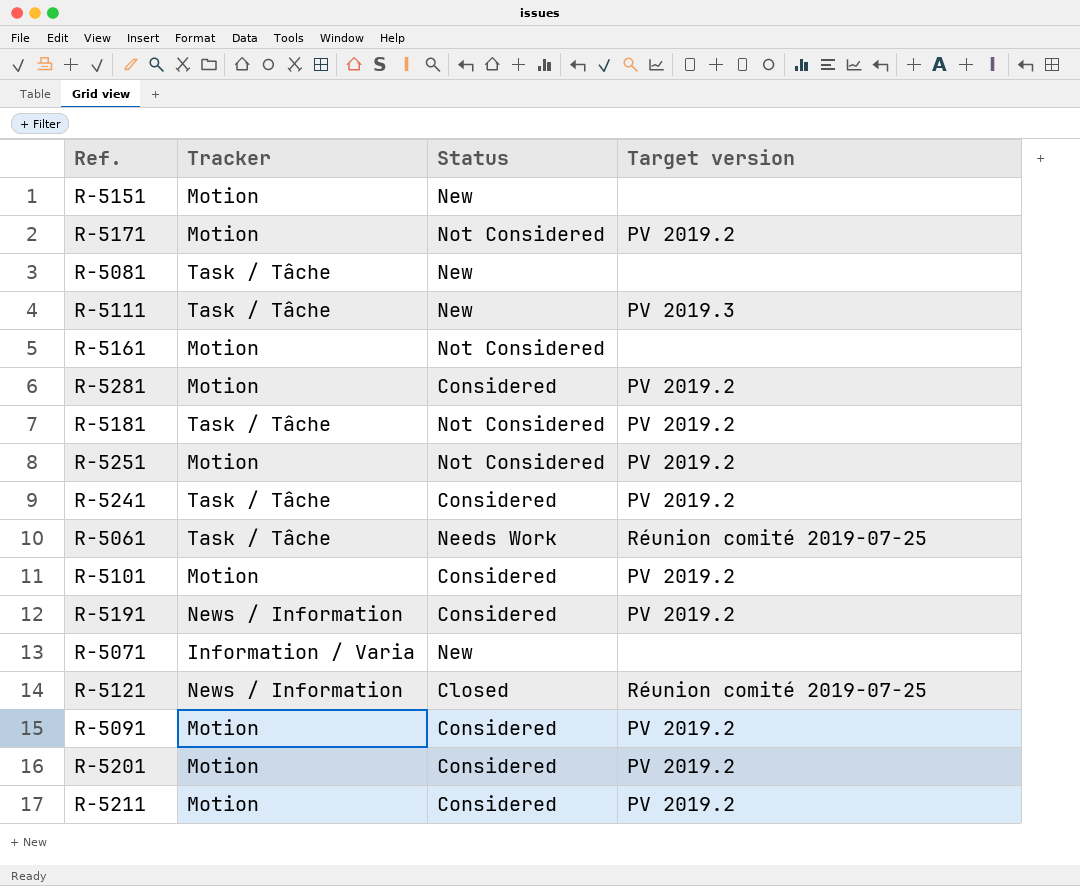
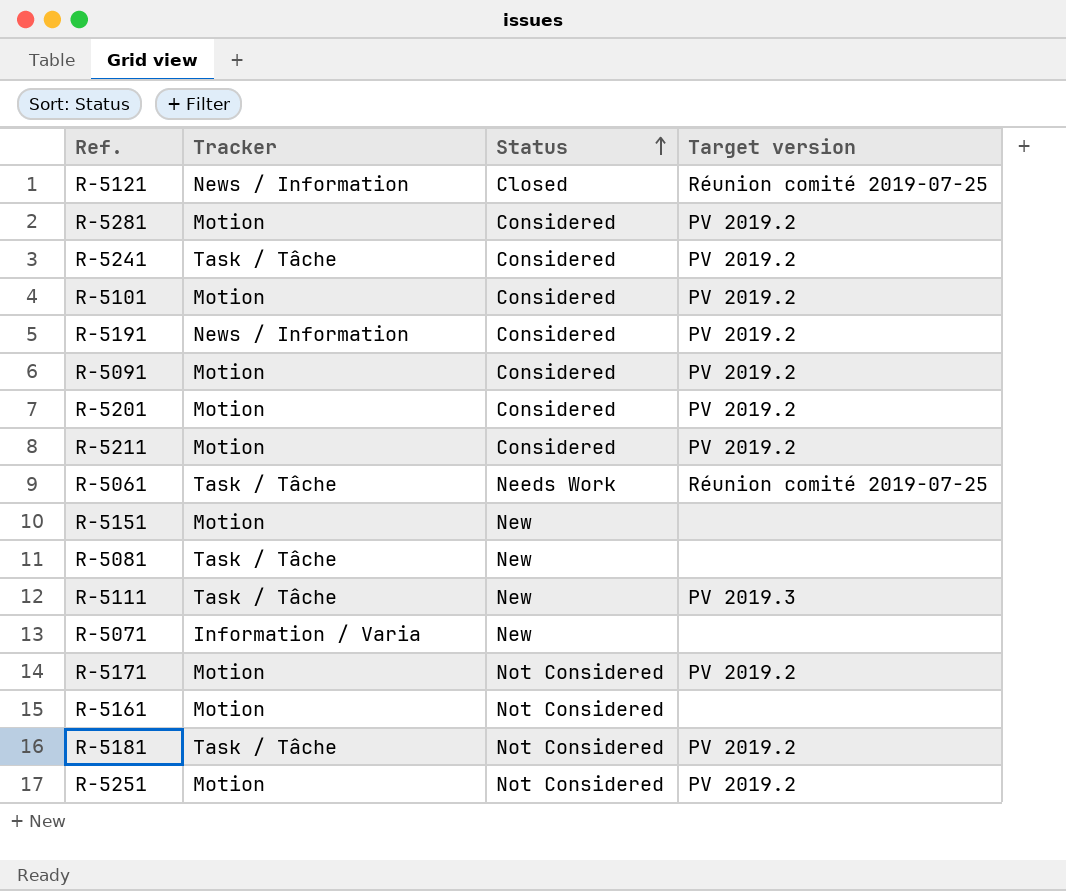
row order: none -> Status ascending

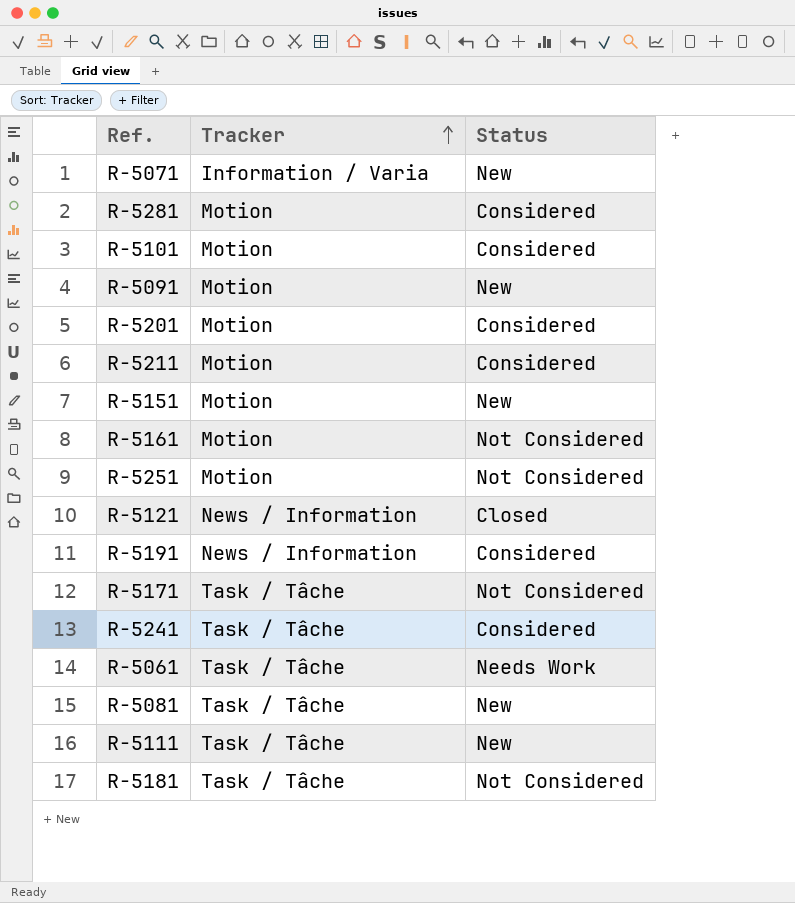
row order: Status ascending -> Tracker ascending
column Target version | position: 4 -> none
R-5091 | Status: Considered -> New
R-5171 | Tracker: Motion -> Task / Tâche

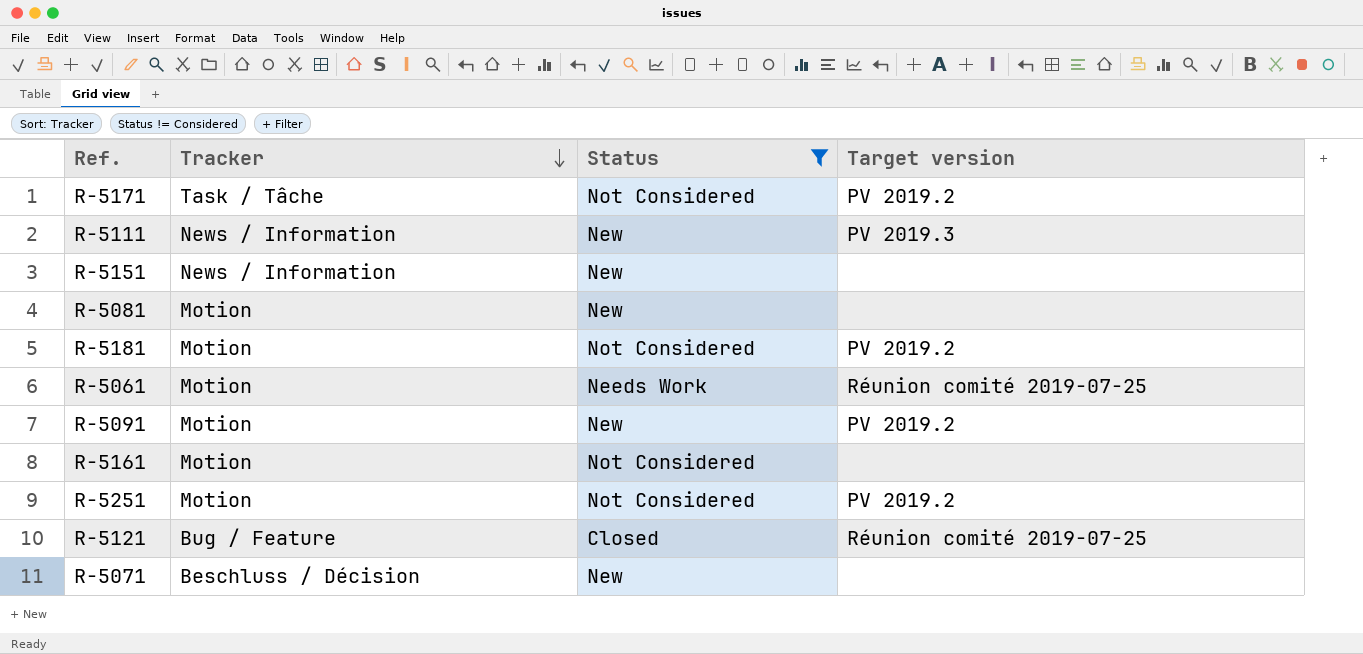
filter: none -> Status != Considered
row order: Tracker ascending -> Tracker descending
column Target version | position: none -> 4
R-5111 | Tracker: Task / Tâche -> News / Information
R-5151 | Tracker: Motion -> News / Information
R-5081 | Tracker: Task / Tâche -> Motion
R-5181 | Tracker: Task / Tâche -> Motion
R-5061 | Tracker: Task / Tâche -> Motion
R-5121 | Tracker: News / Information -> Bug / Feature
R-5071 | Tracker: Information / Varia -> Beschluss / Décision

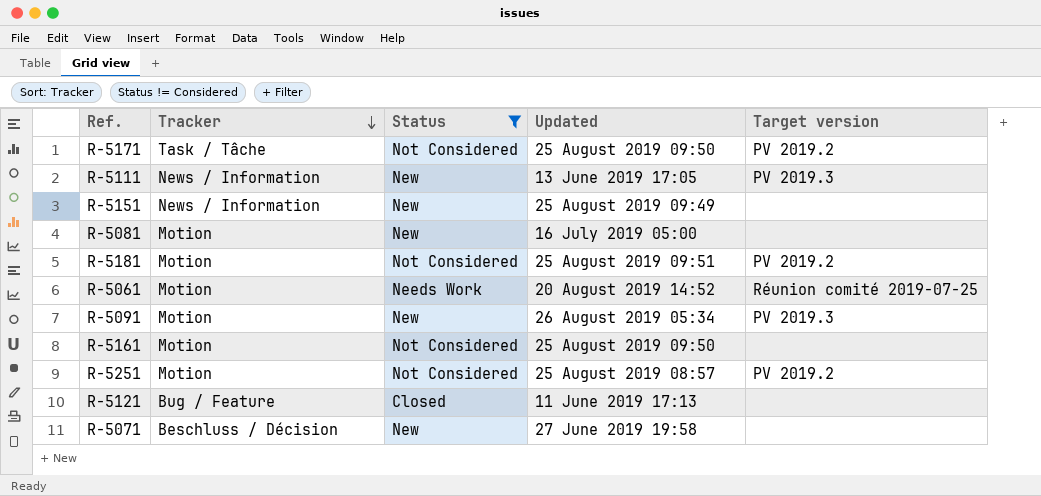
column Updated | position: none -> 4
R-5091 | Target version: PV 2019.2 -> PV 2019.3
R-5121 | Target version: Réunion comité 2019-07-25 -> none

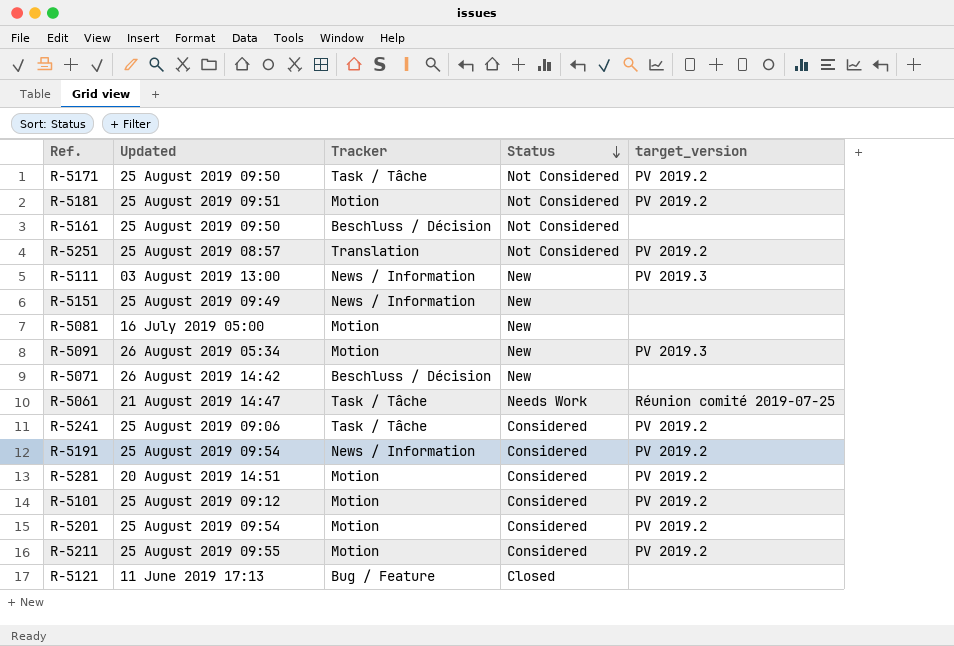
filter: Status != Considered -> none
row order: Tracker descending -> Status descending
column Updated | position: 4 -> 2
column name: Target version -> target_version
R-5161 | Tracker: Motion -> Beschluss / Décision
R-5251 | Tracker: Motion -> Translation
R-5111 | Updated: 13 June 2019 17:05 -> 03 August 2019 13:00
R-5071 | Updated: 27 June 2019 19:58 -> 26 August 2019 14:42
R-5061 | Updated: 20 August 2019 14:52 -> 21 August 2019 14:47
R-5061 | Tracker: Motion -> Task / Tâche

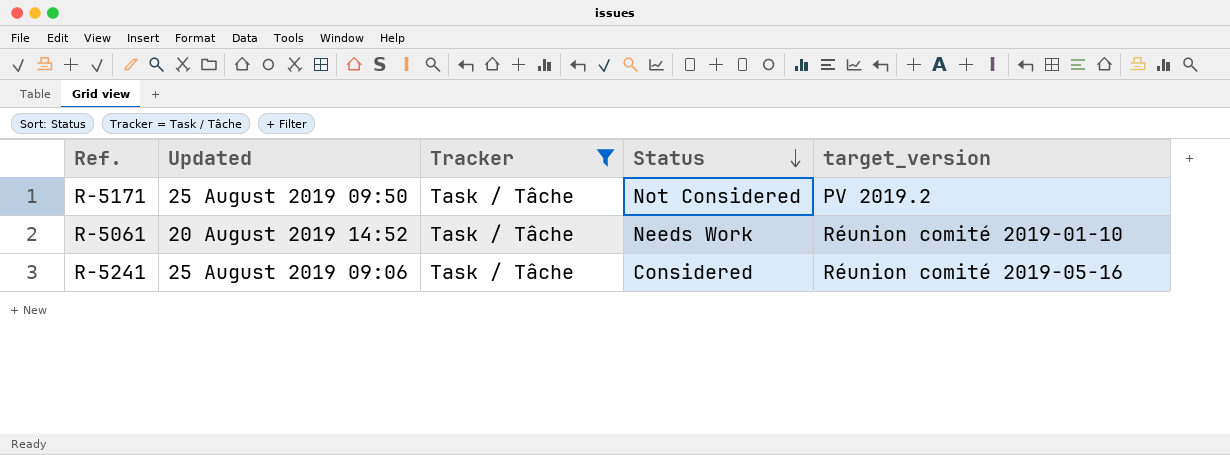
filter: none -> Tracker = Task / Tâche
R-5061 | Updated: 21 August 2019 14:47 -> 20 August 2019 14:52
R-5061 | target_version: Réunion comité 2019-07-25 -> Réunion comité 2019-01-10
R-5241 | target_version: PV 2019.2 -> Réunion comité 2019-05-16

